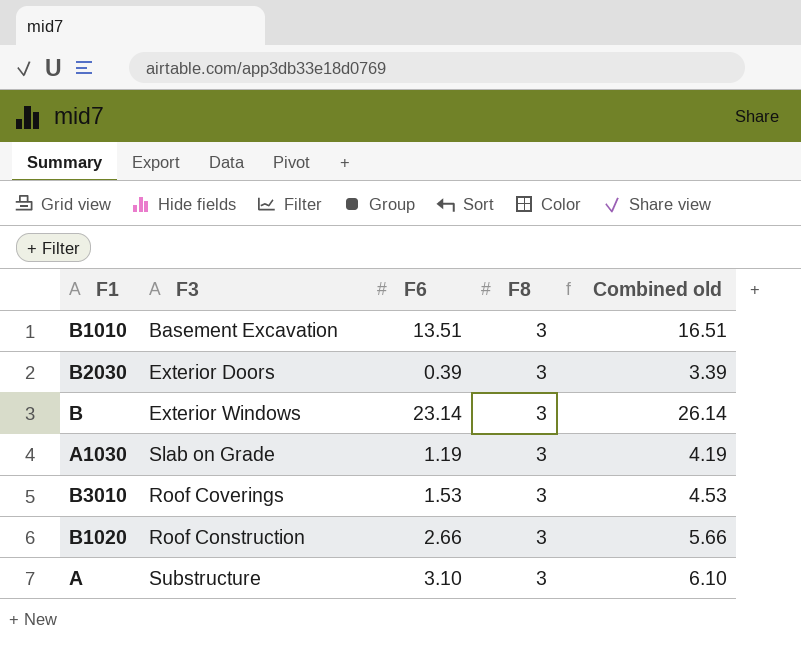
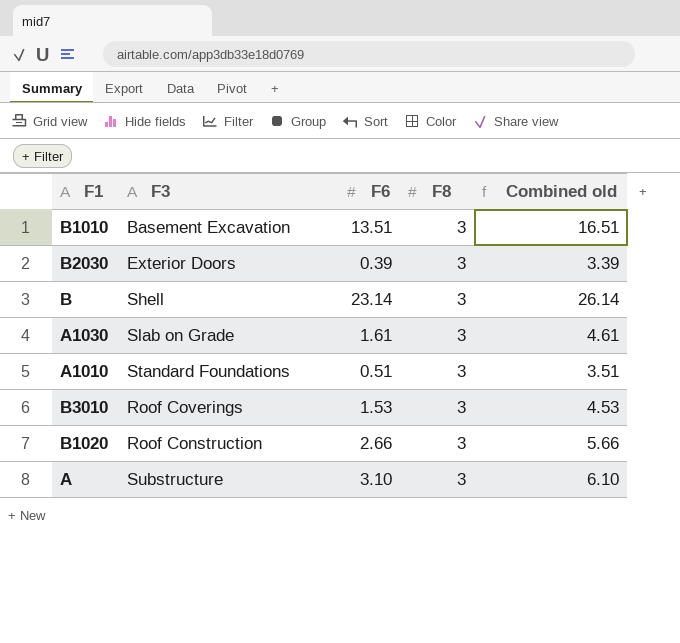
B | F3: Exterior Windows -> Shell
A1030 | F6: 1.19 -> 1.61
A1030 | Combined old: 4.19 -> 4.61
row A1010: none -> Standard Foundations | 0.51 | 3 | 3.51

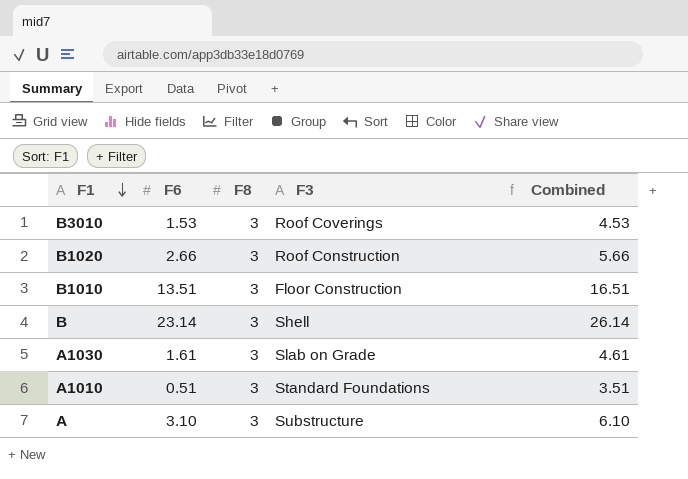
row order: none -> F1 descending
column F3 | position: 2 -> 4
column name: Combined old -> Combined
row B2030: Exterior Doors | 0.39 | 3 | 3.39 -> none
B1010 | F3: Basement Excavation -> Floor Construction

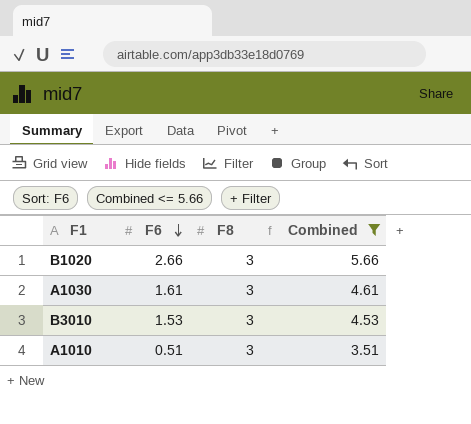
filter: none -> Combined <= 5.66
row order: F1 descending -> F6 descending
column F3 | position: 4 -> none

